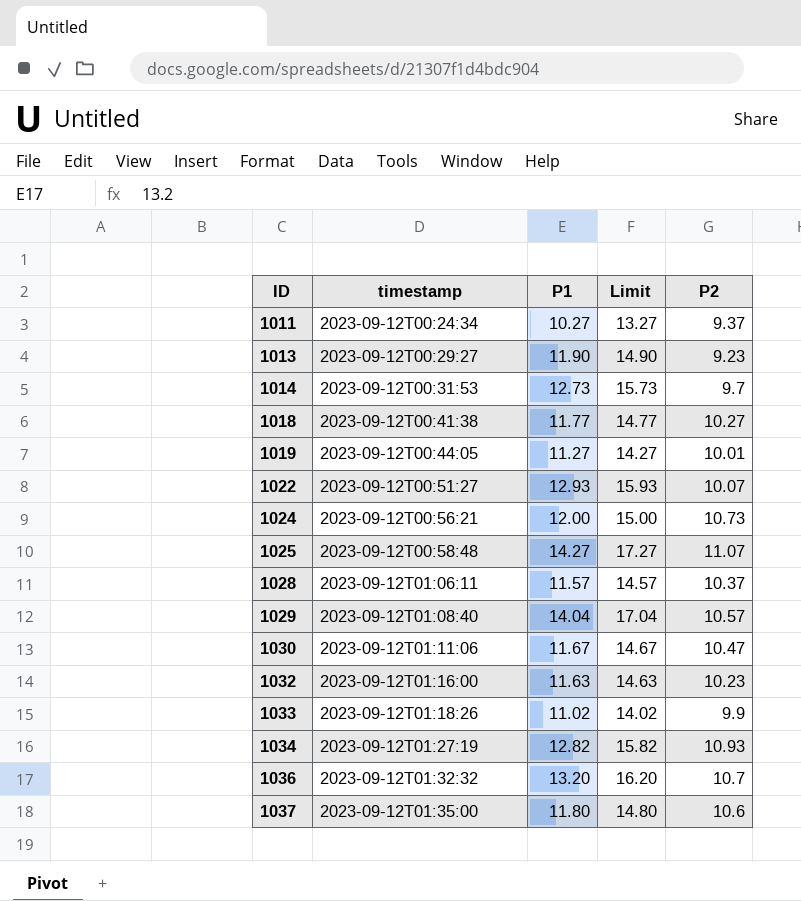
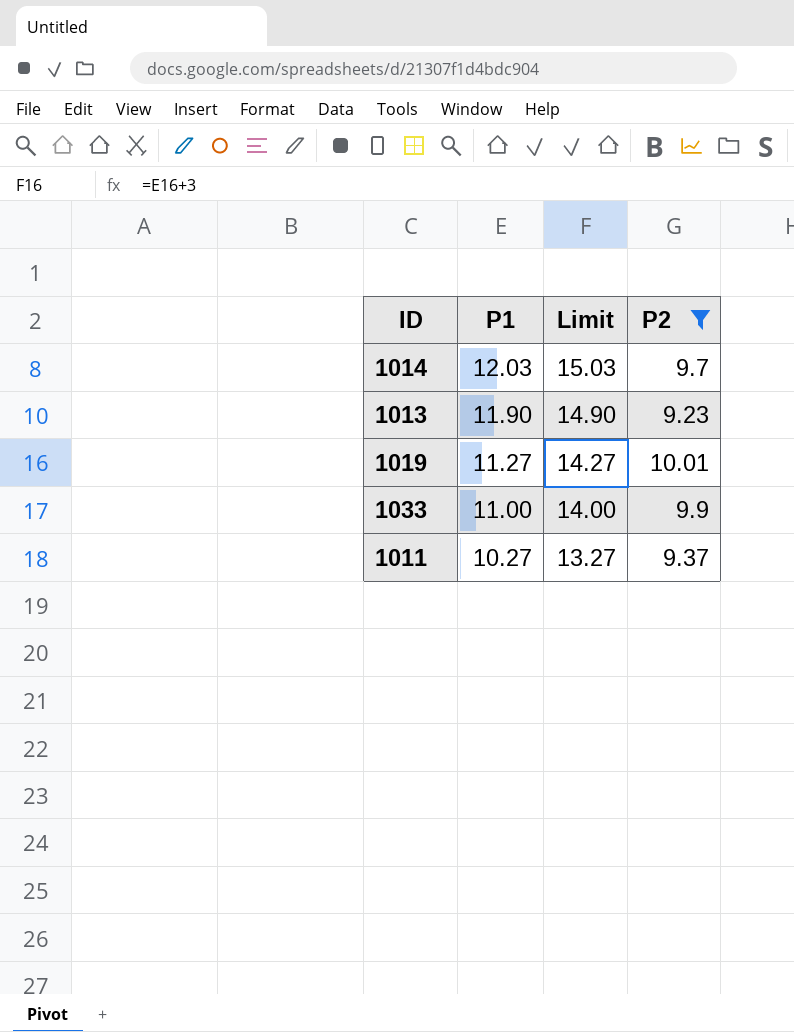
filter: none -> P2 <= 10.01
row order: ID ascending -> P1 descending
column timestamp | position: 2 -> none
1014 | P1: 12.73 -> 12.03
1014 | Limit: 15.73 -> 15.03
1033 | P1: 11.02 -> 11.00
1033 | Limit: 14.02 -> 14.00

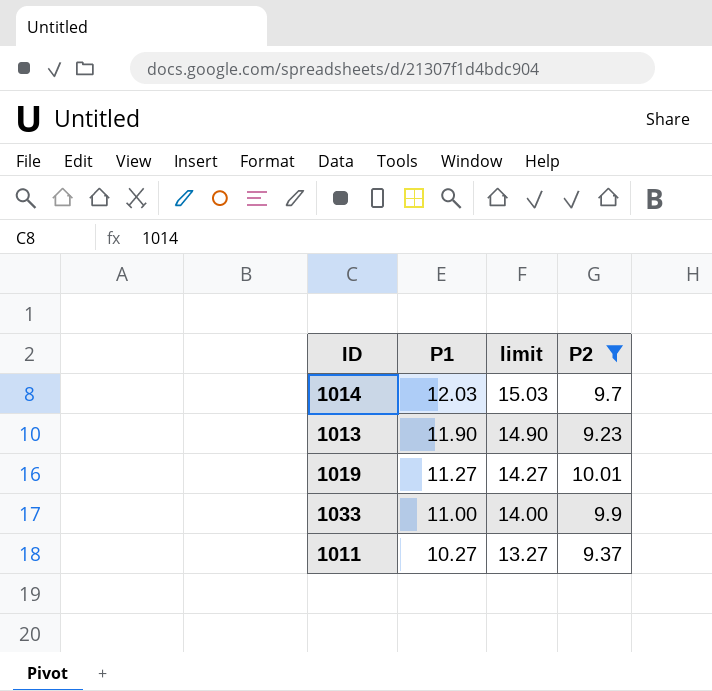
column name: Limit -> limit

